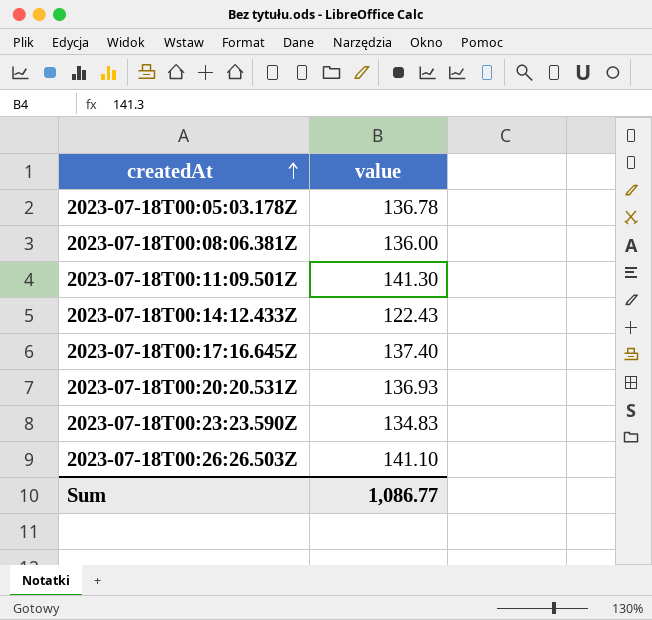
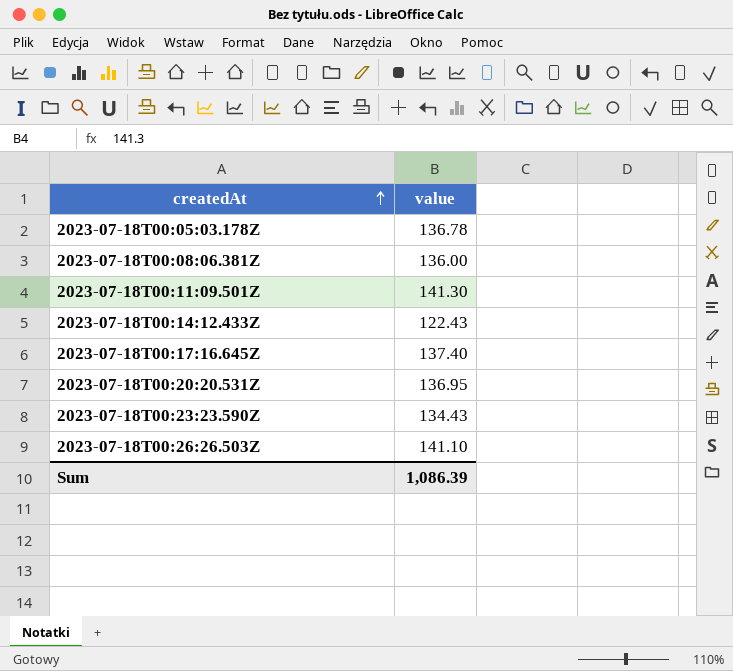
2023-07-18T00:20:20.531Z | value: 136.93 -> 136.95
2023-07-18T00:23:23.590Z | value: 134.83 -> 134.43
Sum | value: 1,086.77 -> 1,086.39

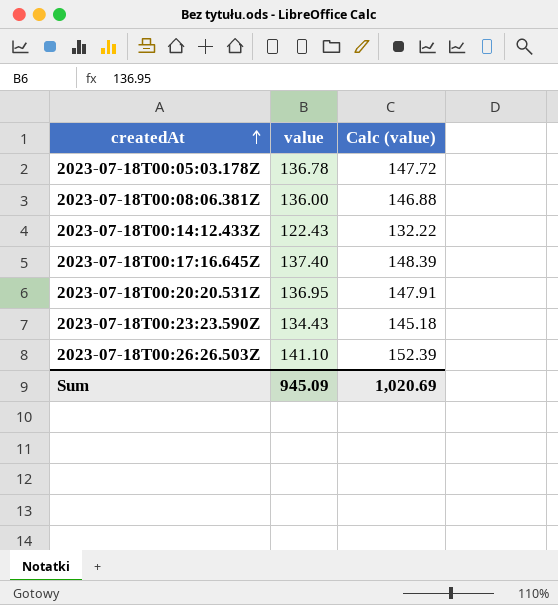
column Calc (value) | formula: none -> [value] * 1.08
row 2023-07-18T00:11:09.501Z: 141.30 -> none
Sum | value: 1,086.39 -> 945.09

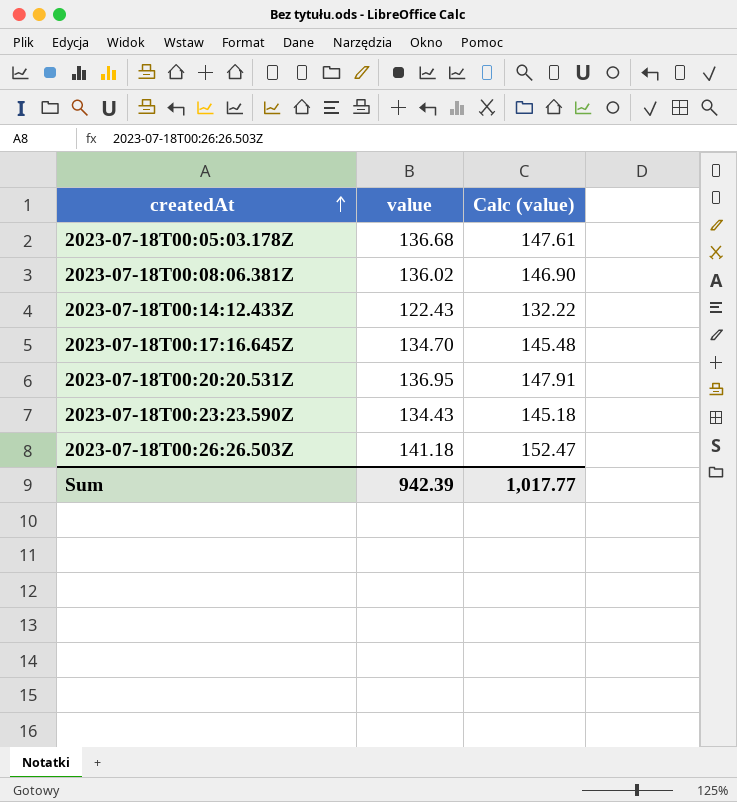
2023-07-18T00:05:03.178Z | value: 136.78 -> 136.68
2023-07-18T00:05:03.178Z | Calc (value): 147.72 -> 147.61
2023-07-18T00:08:06.381Z | value: 136.00 -> 136.02
2023-07-18T00:08:06.381Z | Calc (value): 146.88 -> 146.90
2023-07-18T00:17:16.645Z | value: 137.40 -> 134.70
2023-07-18T00:17:16.645Z | Calc (value): 148.39 -> 145.48
2023-07-18T00:26:26.503Z | value: 141.10 -> 141.18
2023-07-18T00:26:26.503Z | Calc (value): 152.39 -> 152.47
Sum | value: 945.09 -> 942.39
Sum | Calc (value): 1,020.69 -> 1,017.77

